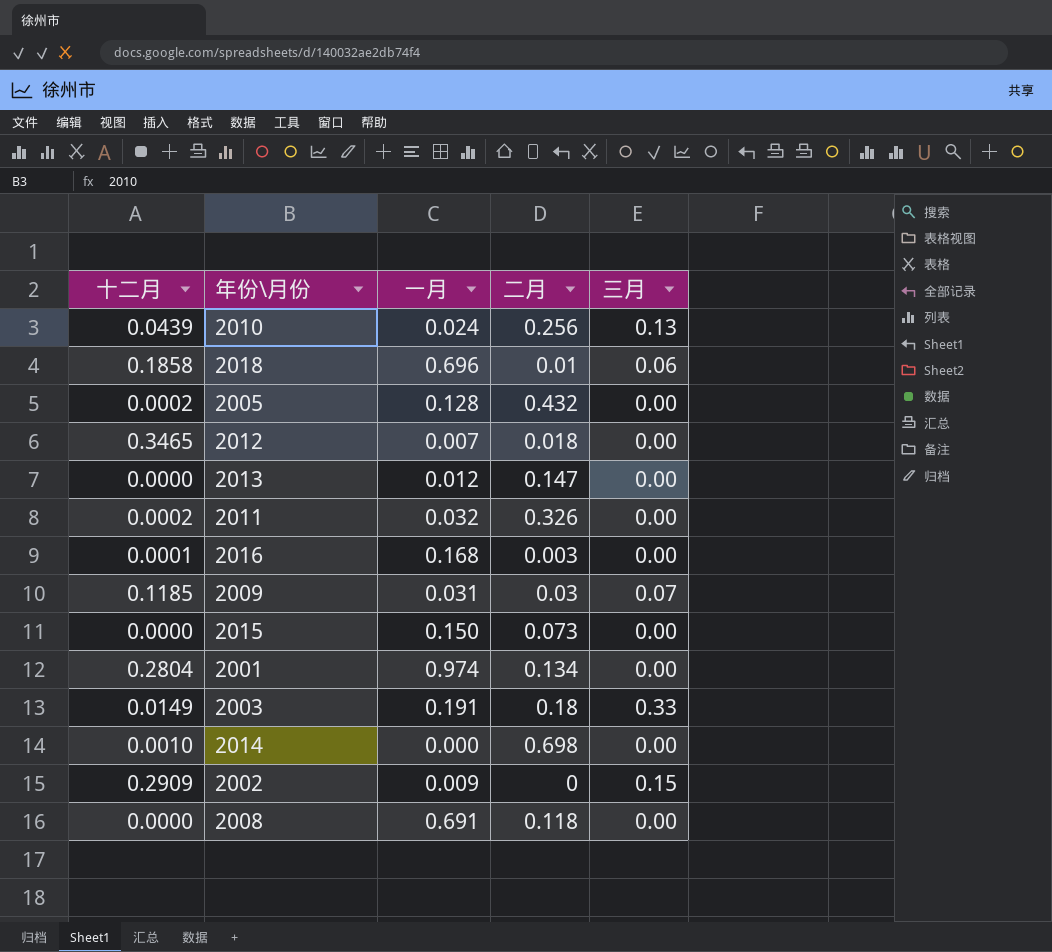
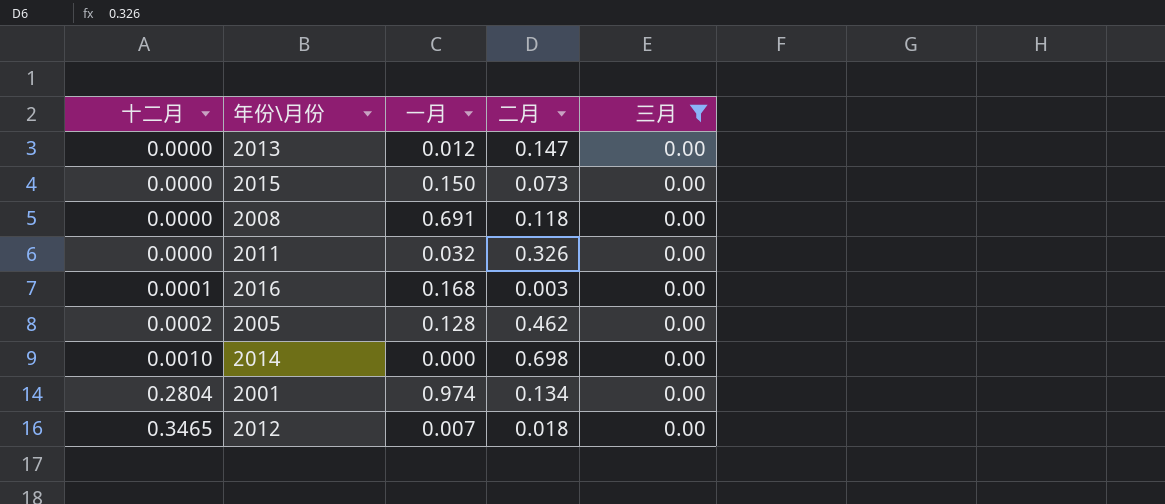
filter: none -> 三月 = 0.00
row order: none -> 十二月 ascending
2011 | 十二月: 0.0002 -> 0.0000
2005 | 二月: 0.432 -> 0.462

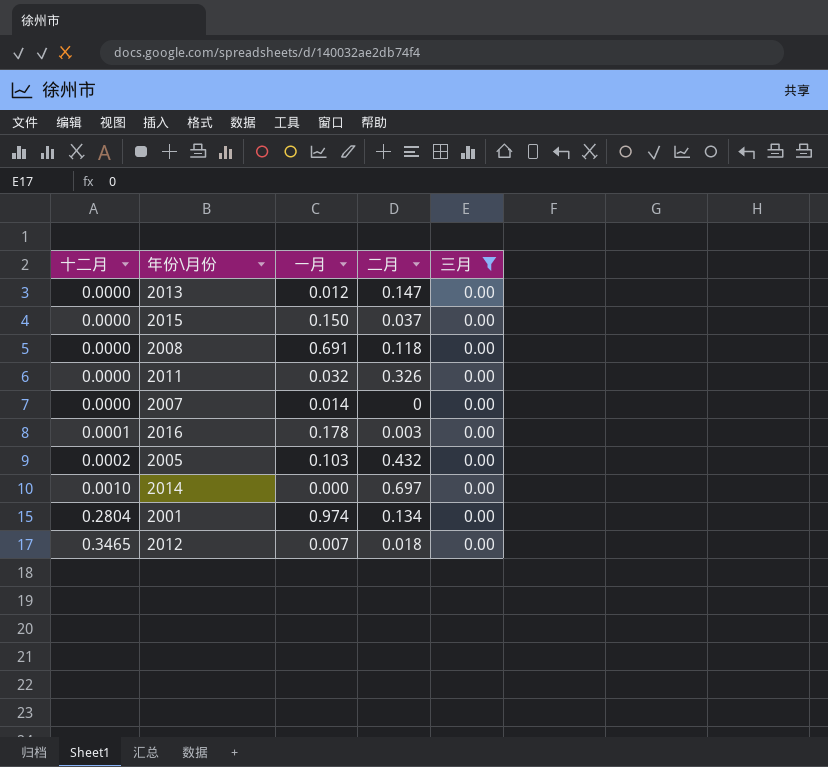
2015 | 二月: 0.073 -> 0.037
row 2007: none -> 0.0000 | 0.014 | 0 | 0.00
2016 | 一月: 0.168 -> 0.178
2005 | 一月: 0.128 -> 0.103
2005 | 二月: 0.462 -> 0.432
2014 | 二月: 0.698 -> 0.697

